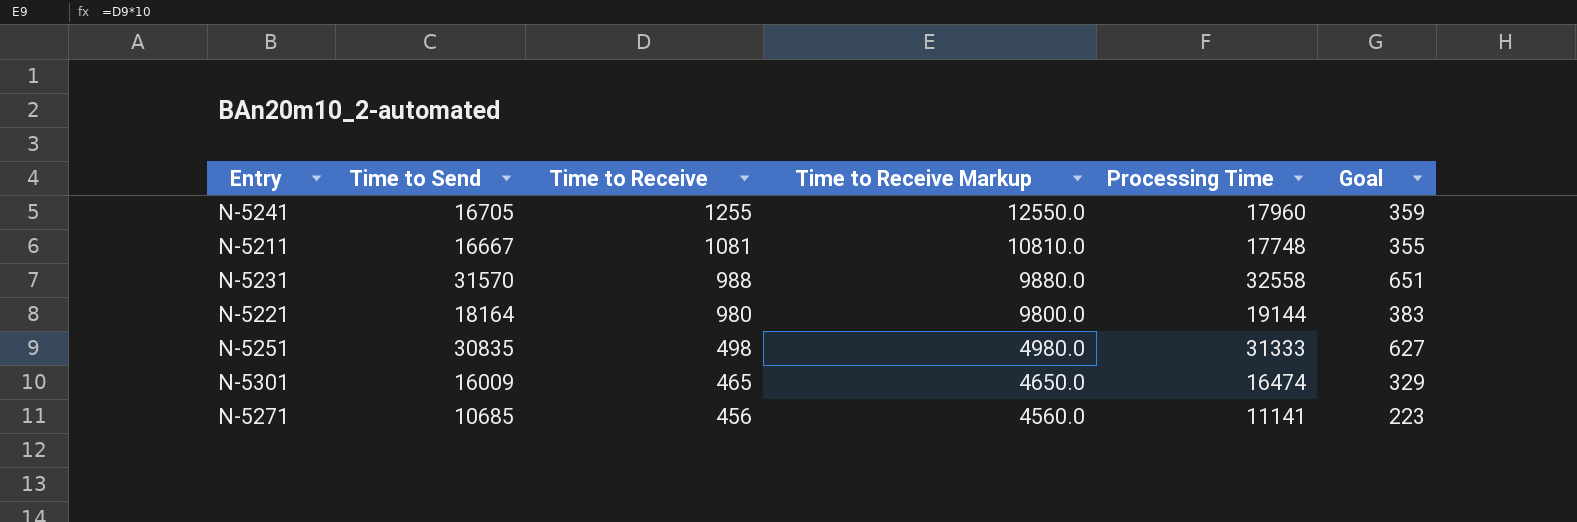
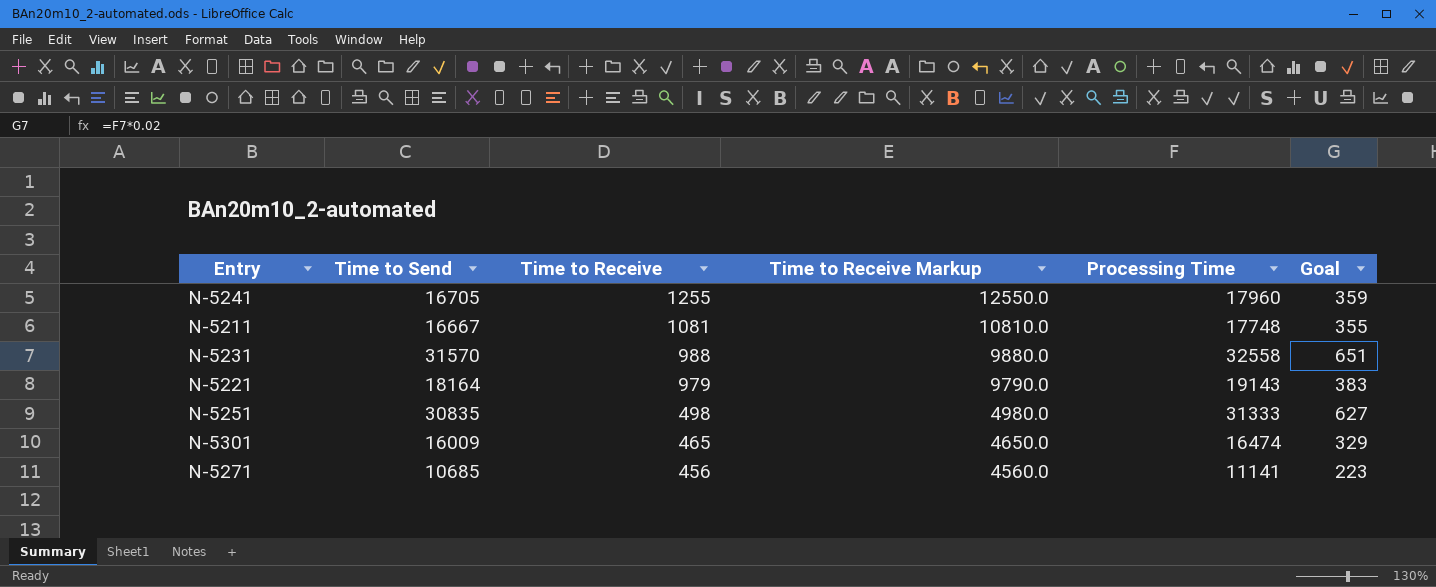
N-5221 | Time to Receive: 980 -> 979
N-5221 | Time to Receive Markup: 9800.0 -> 9790.0
N-5221 | Processing Time: 19144 -> 19143

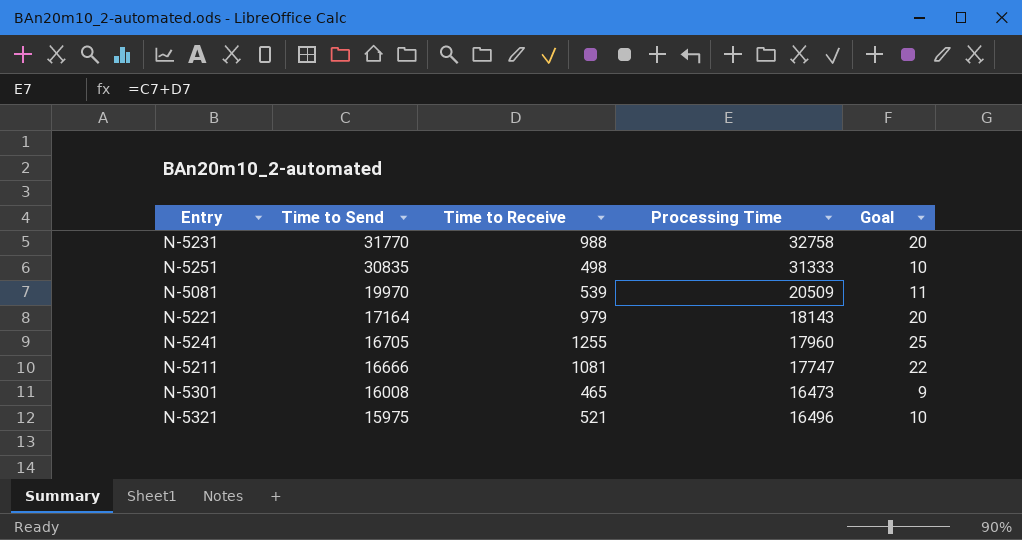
row order: Time to Receive descending -> Time to Send descending
column Time to Receive Markup | formula: [Time to Receive] * 10 -> none
column Goal | formula: [Processing Time] * 0.02 -> [Time to Receive] * 0.02
row N-5271: 10685 | 456 | 4560.0 | 11141 | 223 -> none
N-5231 | Time to Send: 31570 -> 31770
N-5231 | Processing Time: 32558 -> 32758
row N-5081: none -> 19970 | 539 | 20509 | 11
N-5221 | Time to Send: 18164 -> 17164
N-5221 | Processing Time: 19143 -> 18143
N-5211 | Time to Send: 16667 -> 16666
N-5211 | Processing Time: 17748 -> 17747
N-5301 | Time to Send: 16009 -> 16008
N-5301 | Processing Time: 16474 -> 16473
row N-5321: none -> 15975 | 521 | 16496 | 10

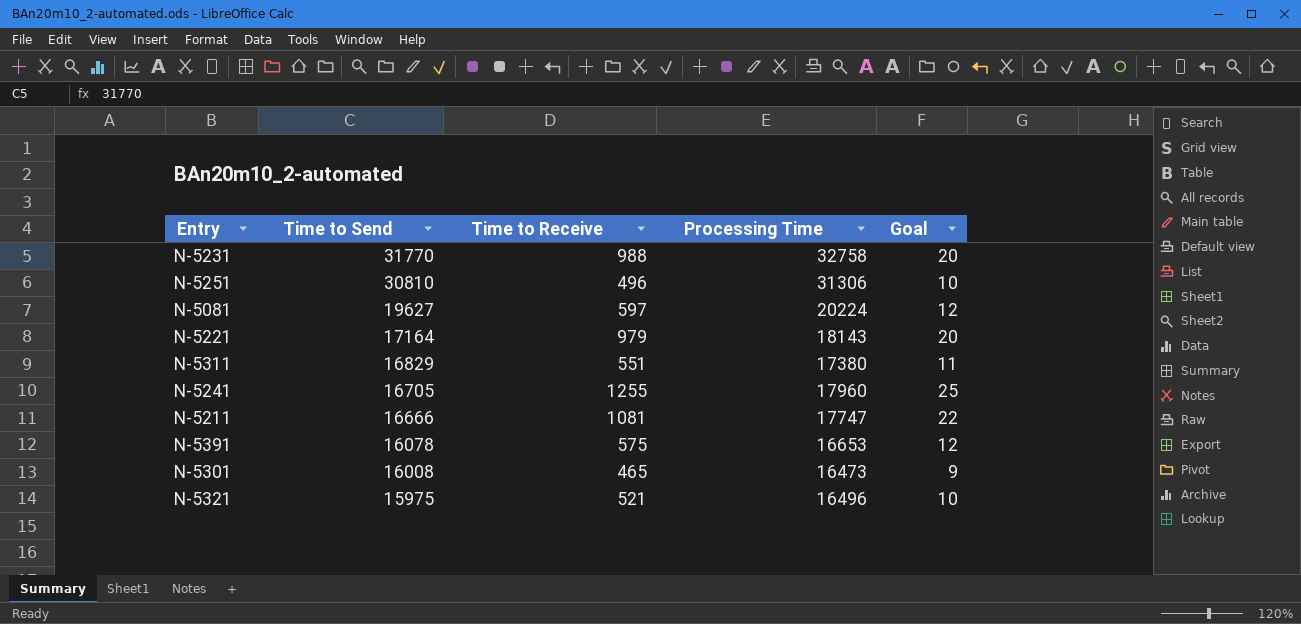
N-5251 | Time to Send: 30835 -> 30810
N-5251 | Time to Receive: 498 -> 496
N-5251 | Processing Time: 31333 -> 31306
N-5081 | Time to Send: 19970 -> 19627
N-5081 | Time to Receive: 539 -> 597
N-5081 | Processing Time: 20509 -> 20224
N-5081 | Goal: 11 -> 12
row N-5311: none -> 16829 | 551 | 17380 | 11
row N-5391: none -> 16078 | 575 | 16653 | 12

